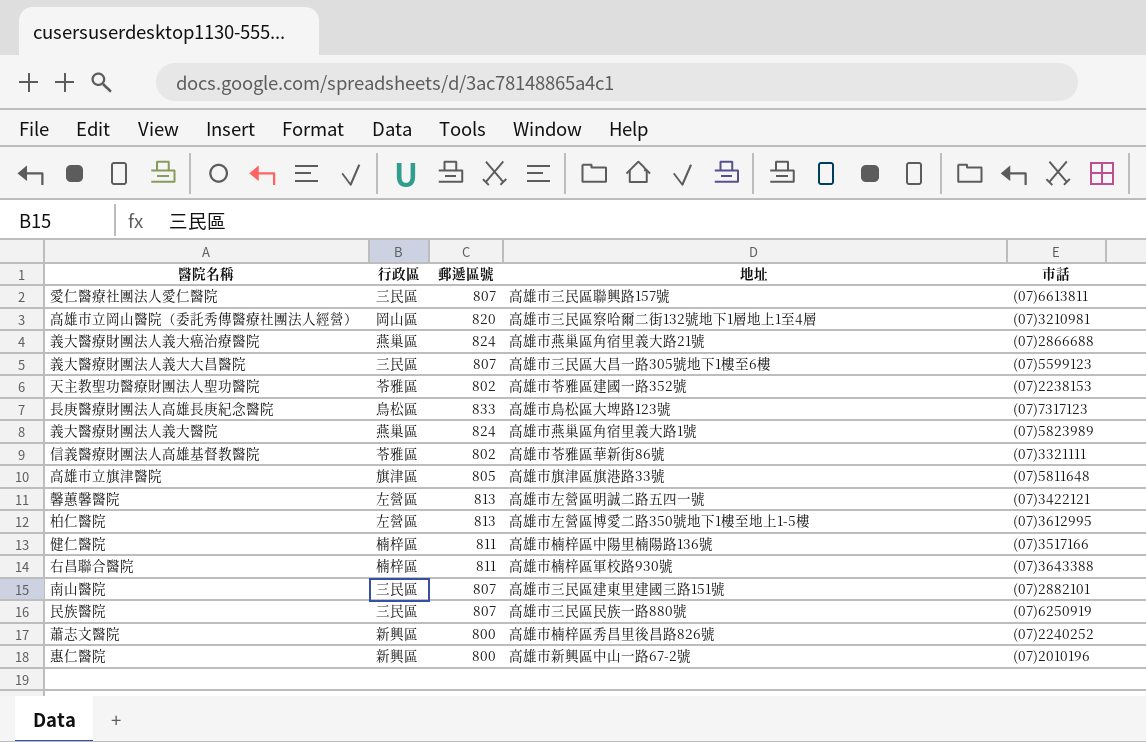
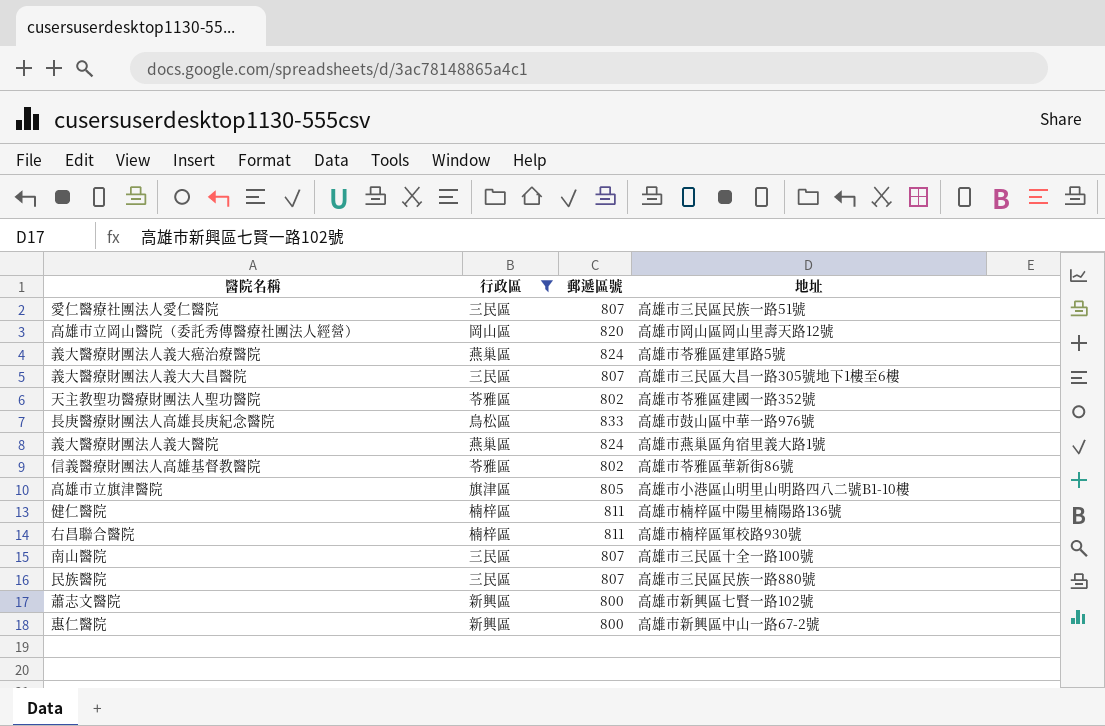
filter: none -> 行政區 != 左營區
column 市話 | position: 5 -> none
愛仁醫療社團法人愛仁醫院 | 地址: 高雄市三民區聯興路157號 -> 高雄市三民區民族一路51號
高雄市立岡山醫院（委託秀傳醫療社團法人經營） | 地址: 高雄市三民區察哈爾二街132號地下1層地上1至4層 -> 高雄市岡山區岡山里壽天路12號
義大醫療財團法人義大癌治療醫院 | 地址: 高雄市燕巢區角宿里義大路21號 -> 高雄市苓雅區建軍路5號
長庚醫療財團法人高雄長庚紀念醫院 | 地址: 高雄市鳥松區大埤路123號 -> 高雄市鼓山區中華一路976號
高雄市立旗津醫院 | 地址: 高雄市旗津區旗港路33號 -> 高雄市小港區山明里山明路四八二號B1-10樓
南山醫院 | 地址: 高雄市三民區建東里建國三路151號 -> 高雄市三民區十全一路100號
蕭志文醫院 | 地址: 高雄市楠梓區秀昌里後昌路826號 -> 高雄市新興區七賢一路102號

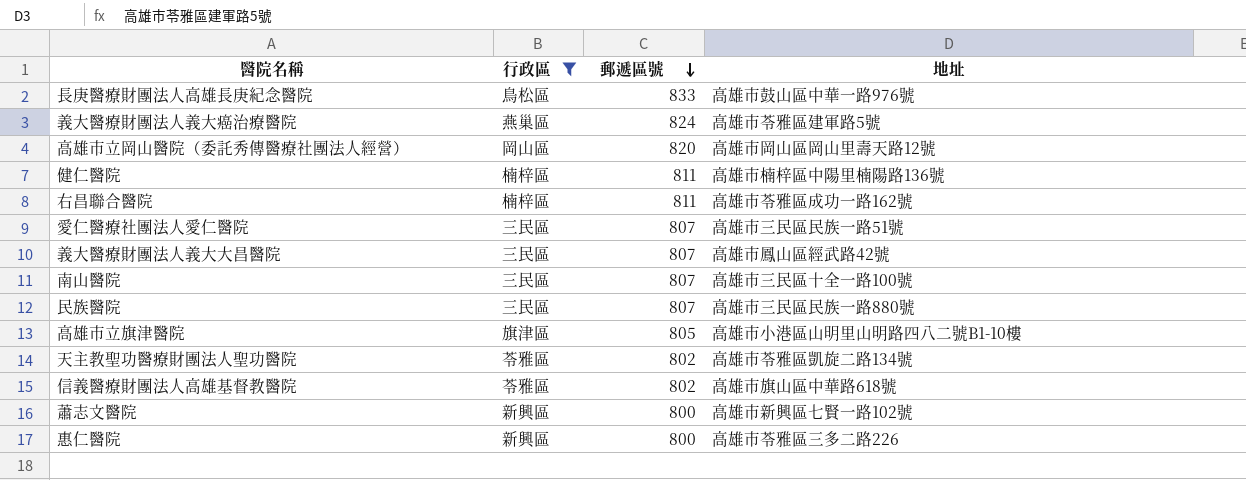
row order: none -> 郵遞區號 descending
row 義大醫療財團法人義大醫院: 燕巢區 | 824 | 高雄市燕巢區角宿里義大路1號 -> none
右昌聯合醫院 | 地址: 高雄市楠梓區軍校路930號 -> 高雄市苓雅區成功一路162號
義大醫療財團法人義大大昌醫院 | 地址: 高雄市三民區大昌一路305號地下1樓至6樓 -> 高雄市鳳山區經武路42號
天主教聖功醫療財團法人聖功醫院 | 地址: 高雄市苓雅區建國一路352號 -> 高雄市苓雅區凱旋二路134號
信義醫療財團法人高雄基督教醫院 | 地址: 高雄市苓雅區華新街86號 -> 高雄市旗山區中華路618號
惠仁醫院 | 地址: 高雄市新興區中山一路67-2號 -> 高雄市苓雅區三多二路226

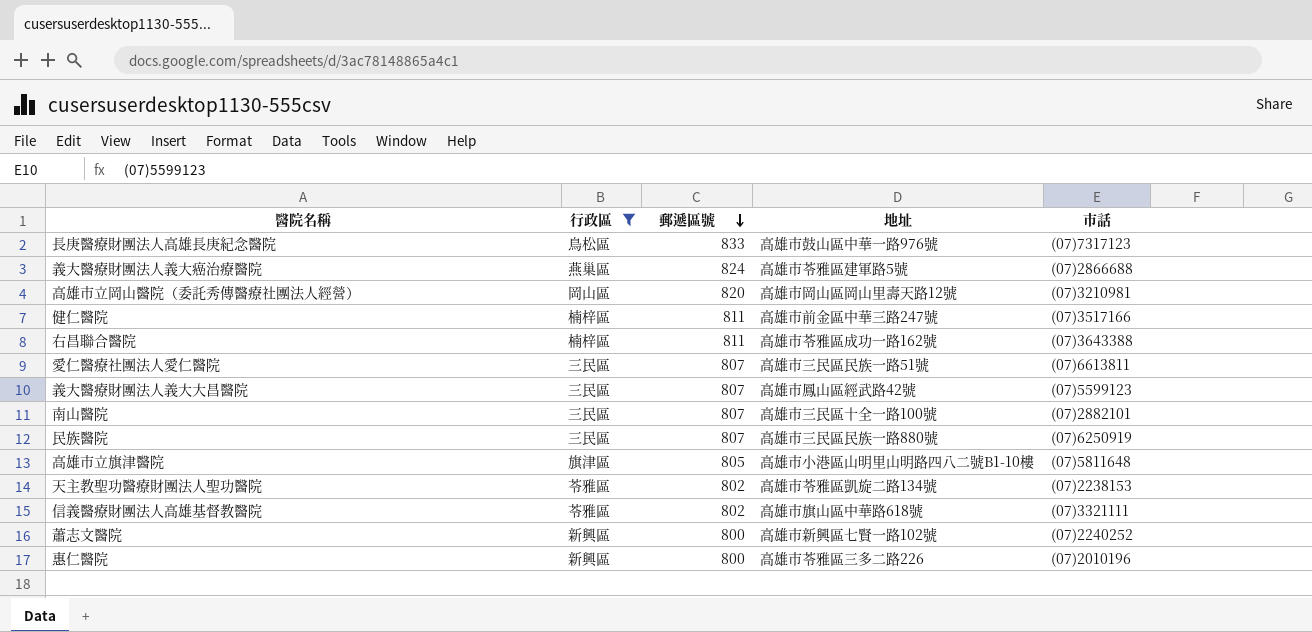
column 市話 | position: none -> 5
健仁醫院 | 地址: 高雄市楠梓區中陽里楠陽路136號 -> 高雄市前金區中華三路247號

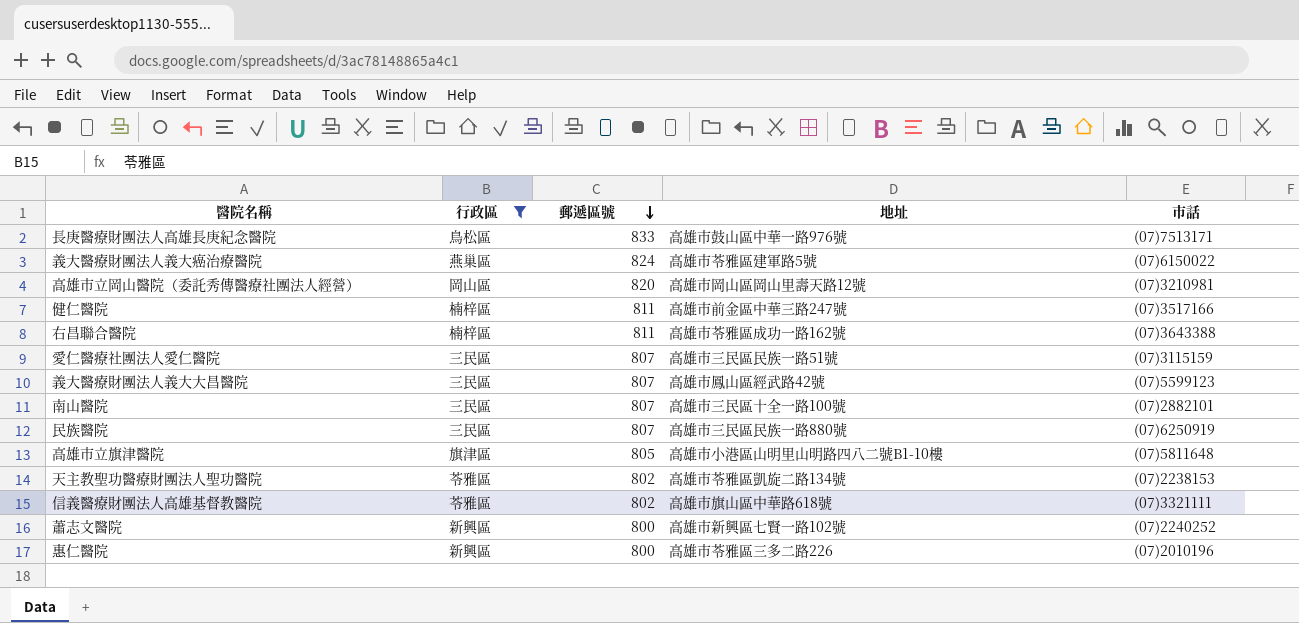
長庚醫療財團法人高雄長庚紀念醫院 | 市話: (07)7317123 -> (07)7513171
義大醫療財團法人義大癌治療醫院 | 市話: (07)2866688 -> (07)6150022
愛仁醫療社團法人愛仁醫院 | 市話: (07)6613811 -> (07)3115159

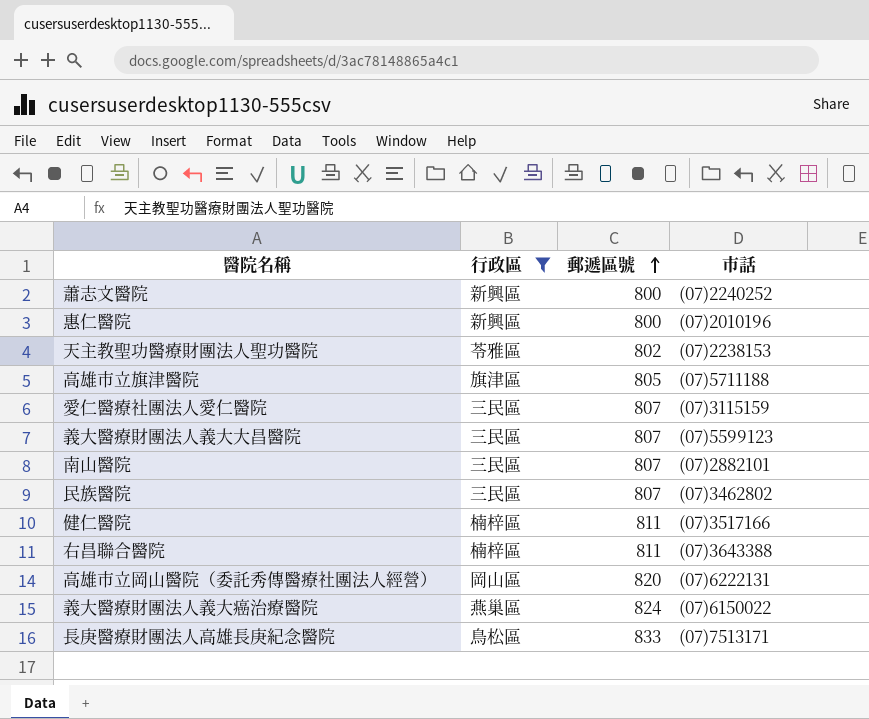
row order: 郵遞區號 descending -> 郵遞區號 ascending
column 地址 | position: 4 -> none
row 信義醫療財團法人高雄基督教醫院: 苓雅區 | 802 | 高雄市旗山區中華路618號 | (07)3321111 -> none
高雄市立旗津醫院 | 市話: (07)5811648 -> (07)5711188
民族醫院 | 市話: (07)6250919 -> (07)3462802
高雄市立岡山醫院（委託秀傳醫療社團法人經營） | 市話: (07)3210981 -> (07)6222131

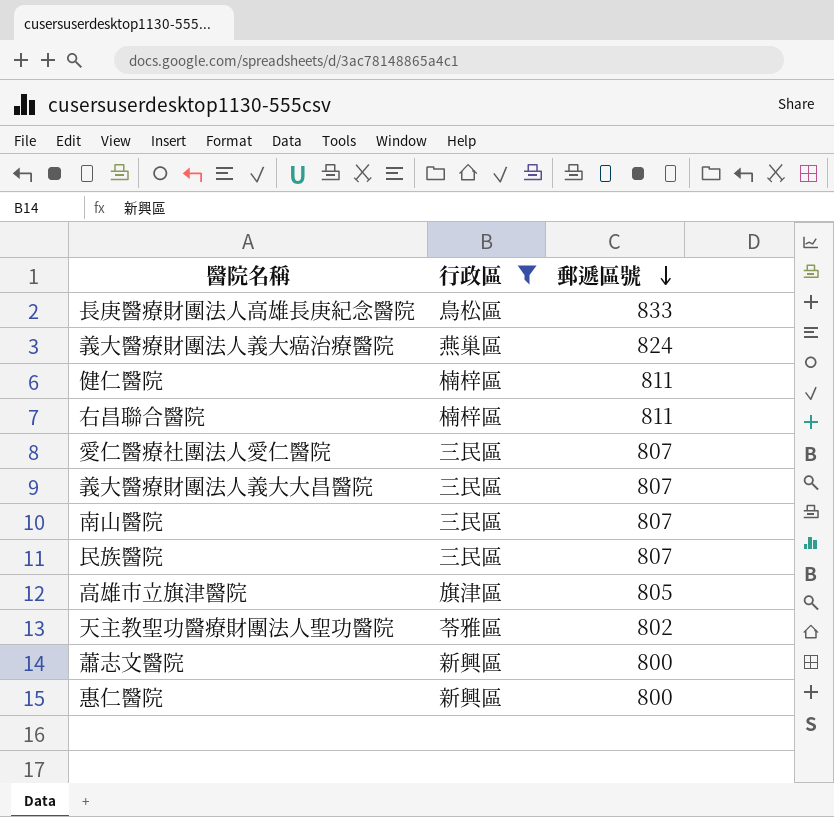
row order: 郵遞區號 ascending -> 郵遞區號 descending
column 市話 | position: 4 -> none
row 高雄市立岡山醫院（委託秀傳醫療社團法人經營）: 岡山區 | 820 | (07)6222131 -> none

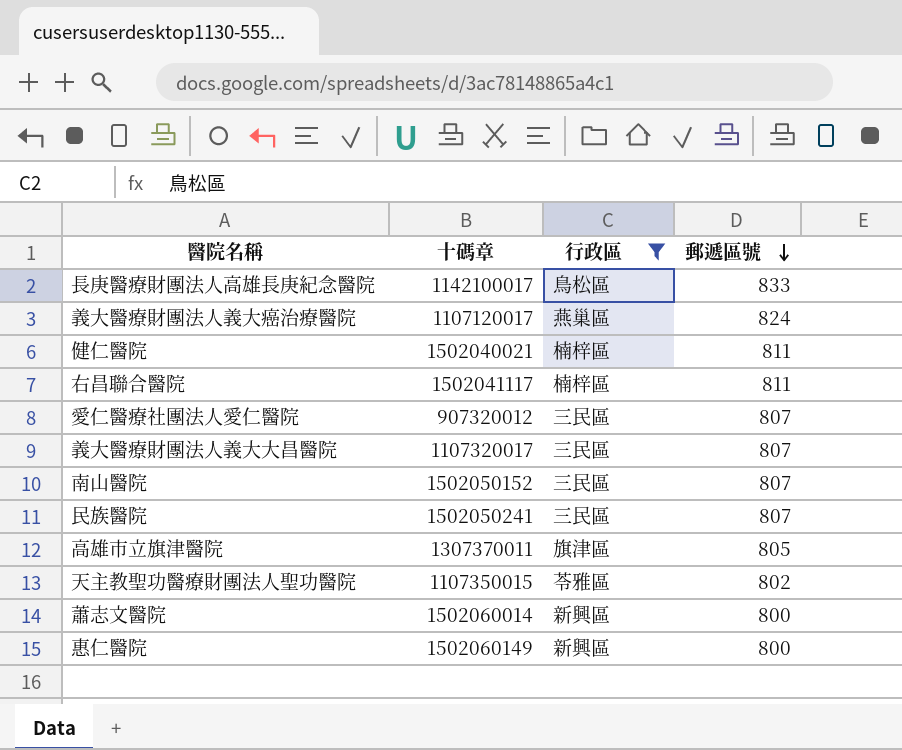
column 十碼章 | position: none -> 2

